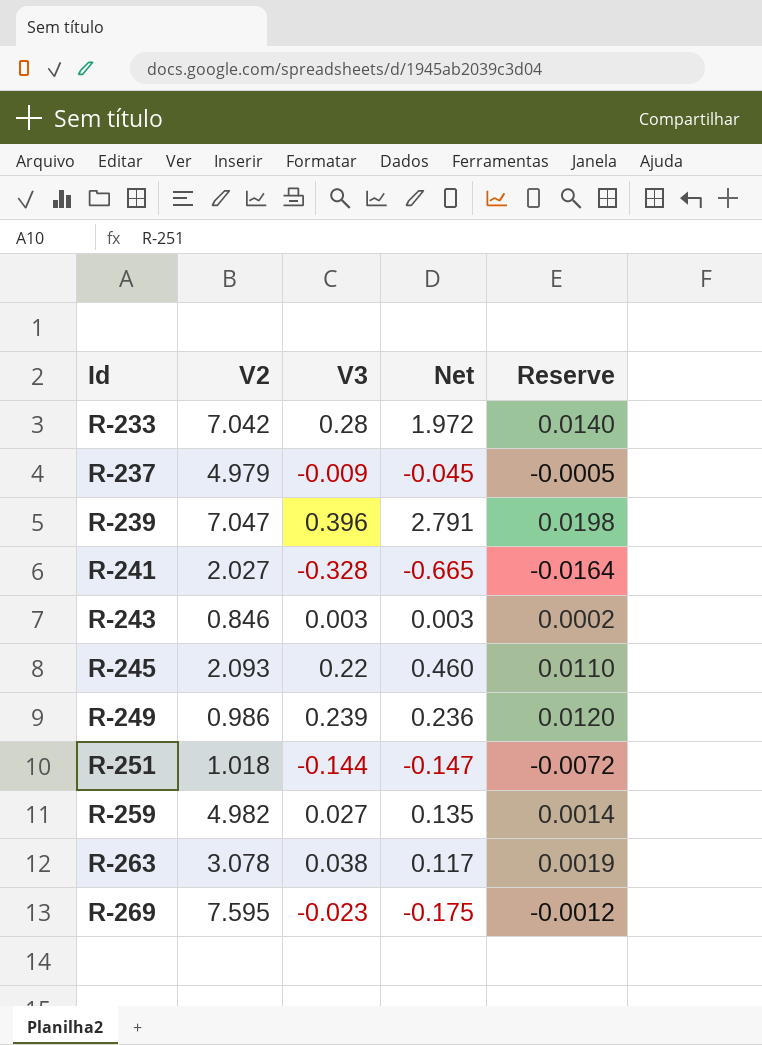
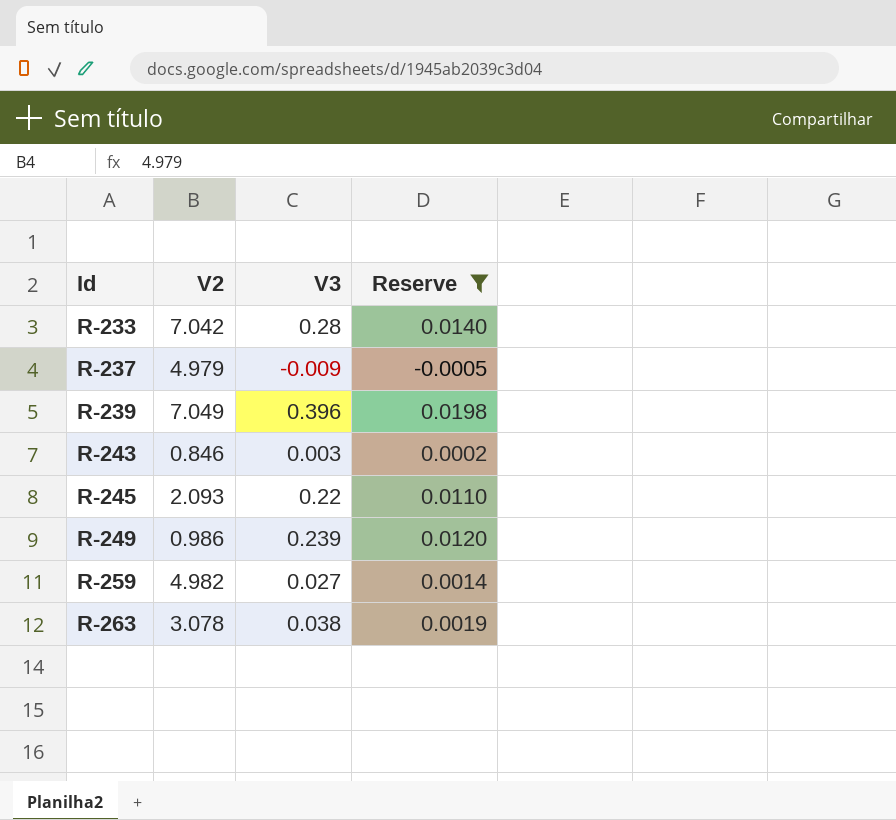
filter: none -> Reserve >= -0.0005
column Net | formula: [V2] * [V3] -> none
R-239 | V2: 7.047 -> 7.049

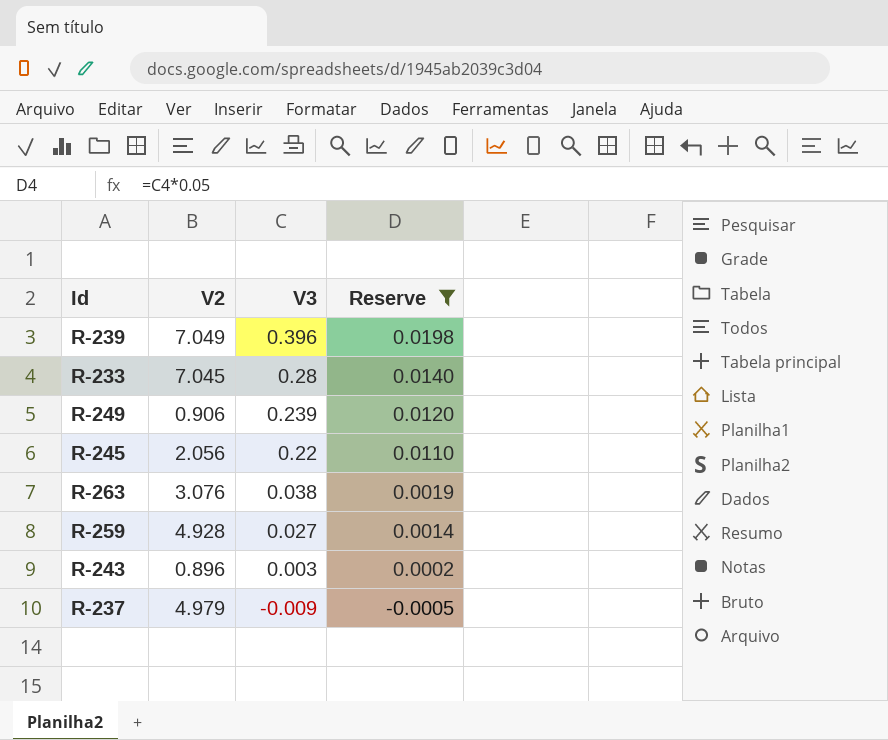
row order: Id ascending -> V3 descending
R-233 | V2: 7.042 -> 7.045
R-249 | V2: 0.986 -> 0.906
R-245 | V2: 2.093 -> 2.056
R-263 | V2: 3.078 -> 3.076
R-259 | V2: 4.982 -> 4.928
R-243 | V2: 0.846 -> 0.896

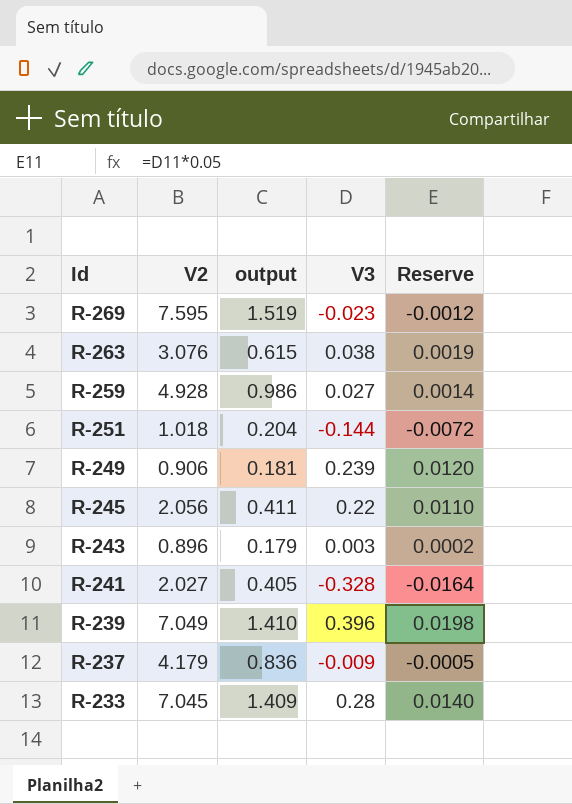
filter: Reserve >= -0.0005 -> none
row order: V3 descending -> Id descending
column output | formula: none -> [V2] * 0.2
R-237 | V2: 4.979 -> 4.179

